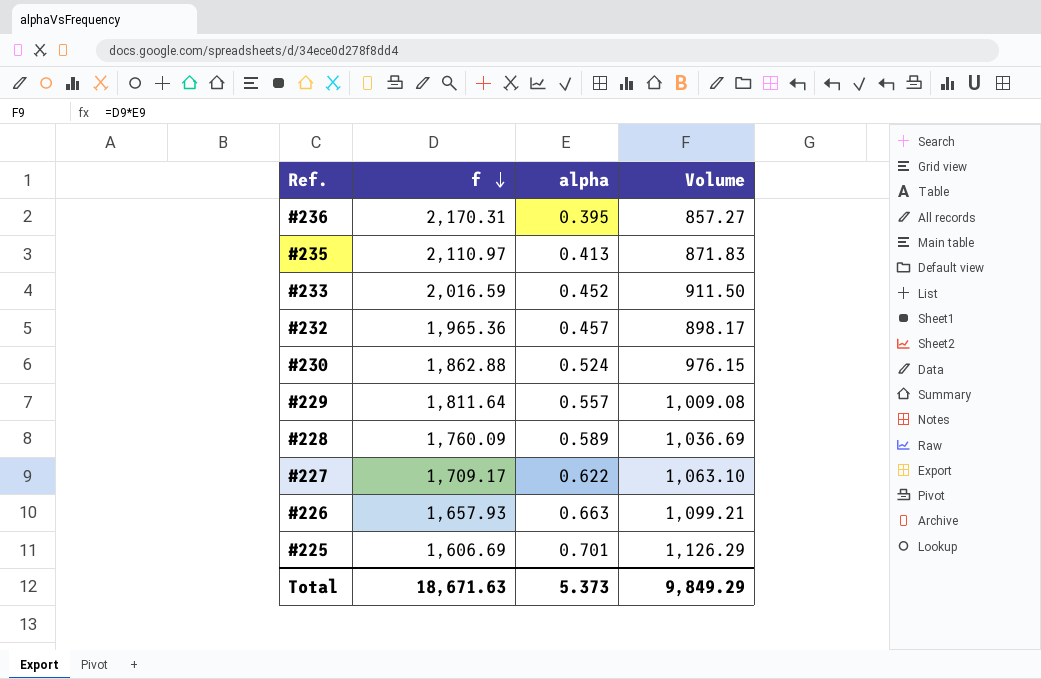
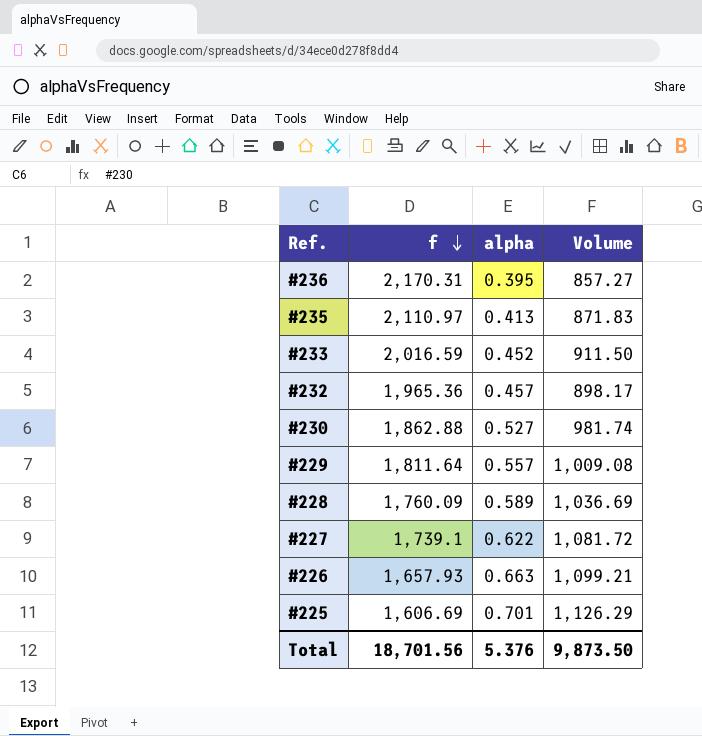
#230 | alpha: 0.524 -> 0.527
#230 | Volume: 976.15 -> 981.74
#227 | f: 1,709.17 -> 1,739.1
#227 | Volume: 1,063.10 -> 1,081.72
Total | f: 18,671.63 -> 18,701.56
Total | alpha: 5.373 -> 5.376
Total | Volume: 9,849.29 -> 9,873.50

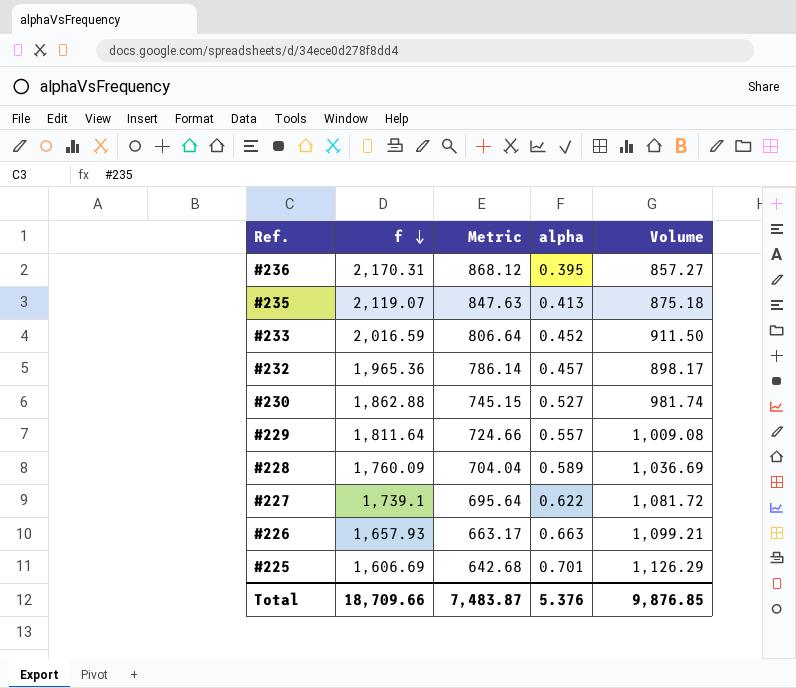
column Metric | formula: none -> [f] * 0.4
#235 | f: 2,110.97 -> 2,119.07
#235 | Volume: 871.83 -> 875.18
Total | f: 18,701.56 -> 18,709.66
Total | Volume: 9,873.50 -> 9,876.85

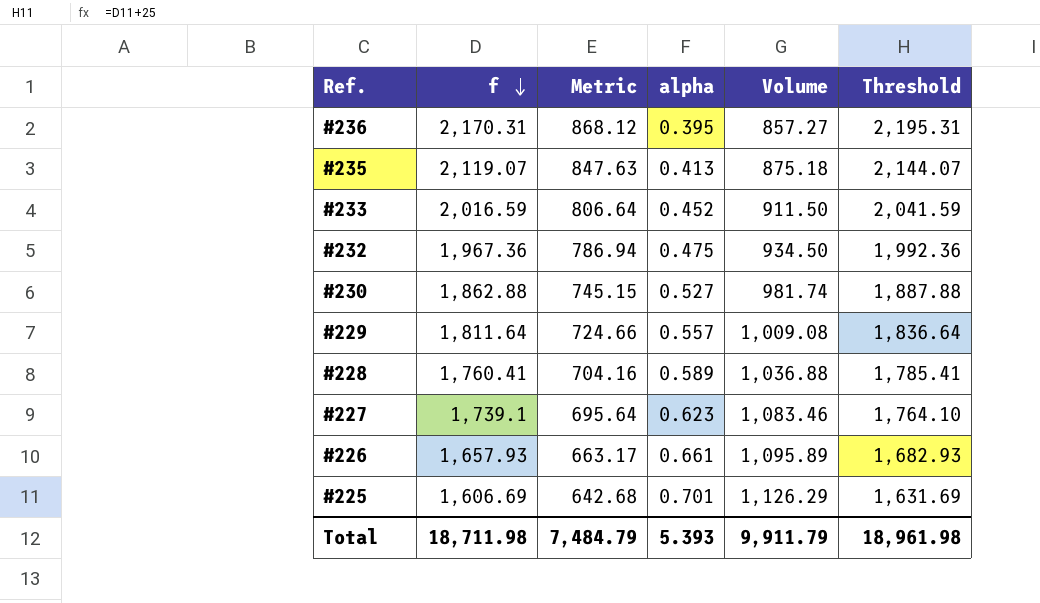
column Threshold | formula: none -> [f] + 25
#232 | f: 1,965.36 -> 1,967.36
#232 | Metric: 786.14 -> 786.94
#232 | alpha: 0.457 -> 0.475
#232 | Volume: 898.17 -> 934.50
#228 | f: 1,760.09 -> 1,760.41
#228 | Metric: 704.04 -> 704.16
#228 | Volume: 1,036.69 -> 1,036.88
#227 | alpha: 0.622 -> 0.623
#227 | Volume: 1,081.72 -> 1,083.46
#226 | alpha: 0.663 -> 0.661
#226 | Volume: 1,099.21 -> 1,095.89
Total | f: 18,709.66 -> 18,711.98
Total | Metric: 7,483.87 -> 7,484.79
Total | alpha: 5.376 -> 5.393
Total | Volume: 9,876.85 -> 9,911.79

